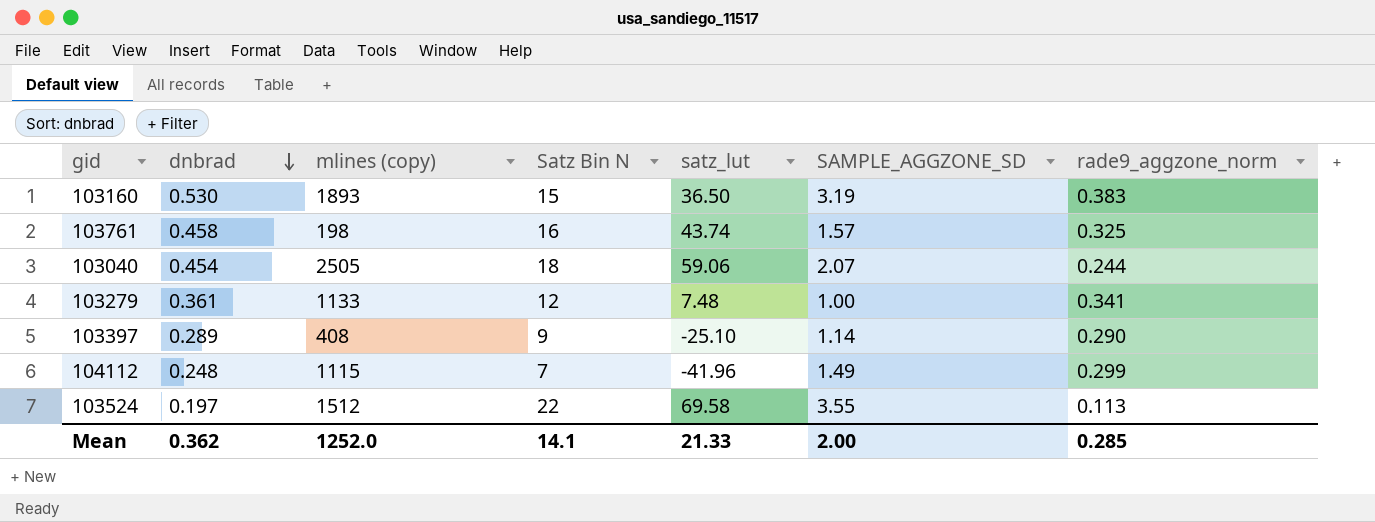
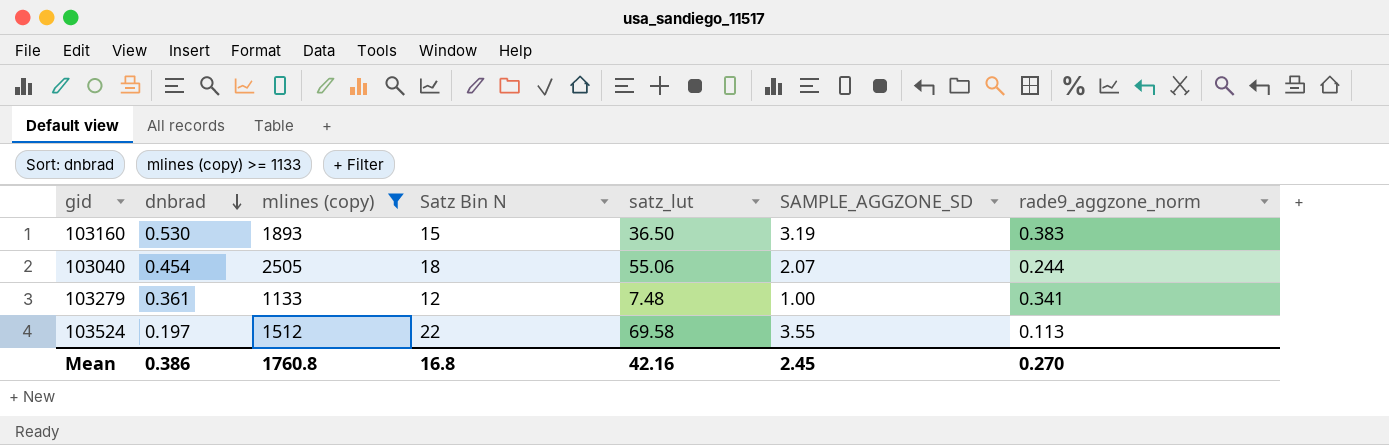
filter: none -> mlines (copy) >= 1133
103040 | satz_lut: 59.06 -> 55.06
Mean | dnbrad: 0.362 -> 0.386
Mean | mlines (copy): 1252.0 -> 1760.8
Mean | Satz Bin N: 14.1 -> 16.8
Mean | satz_lut: 21.33 -> 42.16
Mean | SAMPLE_AGGZONE_SD: 2.00 -> 2.45
Mean | rade9_aggzone_norm: 0.285 -> 0.270

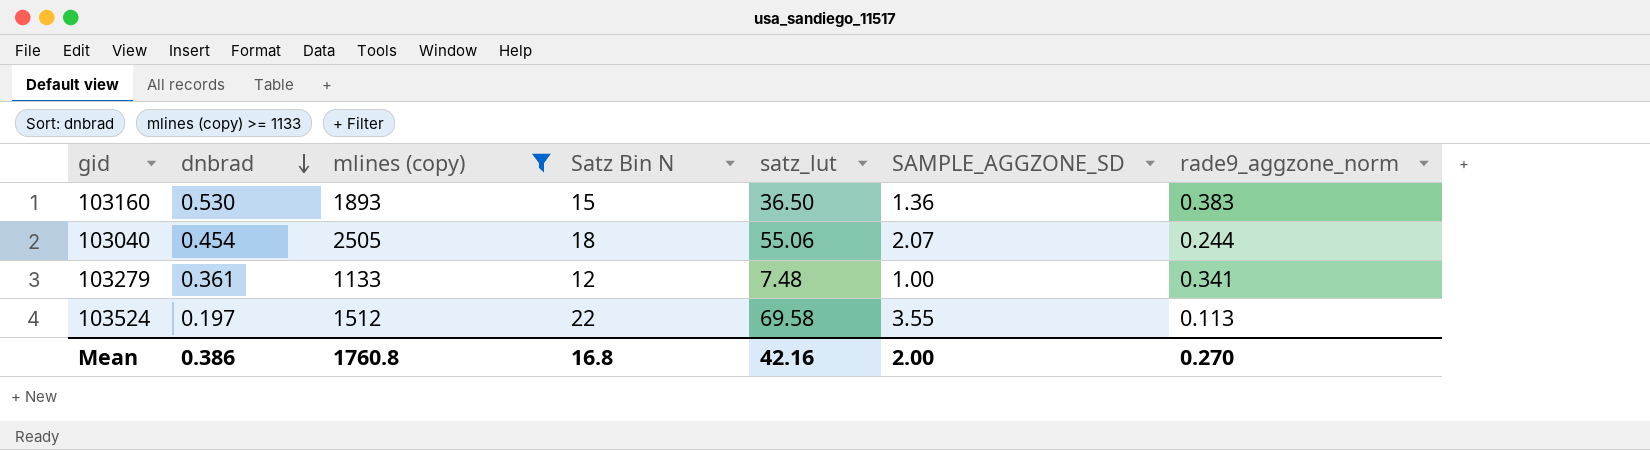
103160 | SAMPLE_AGGZONE_SD: 3.19 -> 1.36
Mean | SAMPLE_AGGZONE_SD: 2.45 -> 2.00

